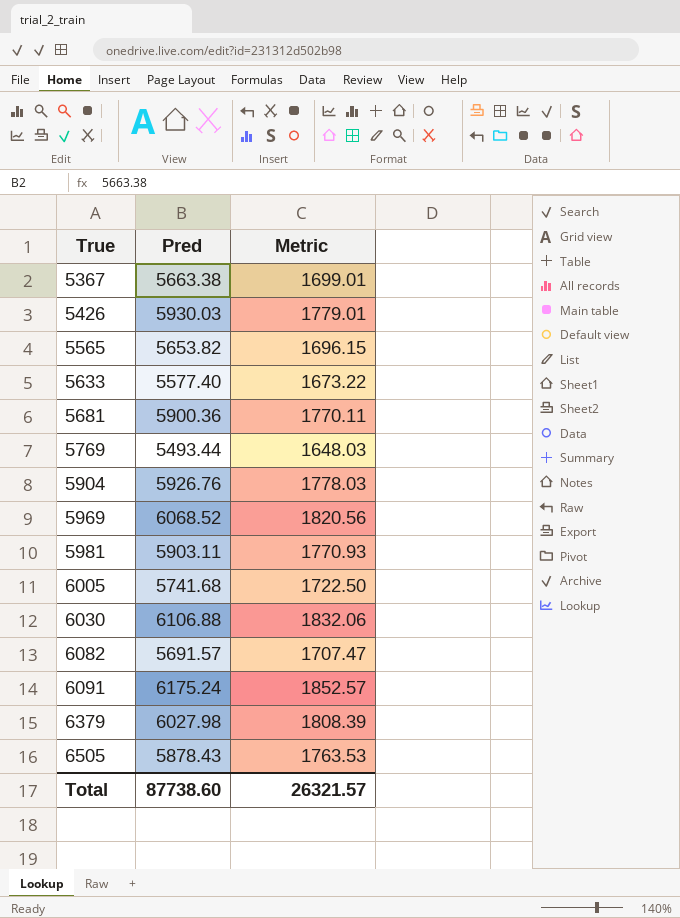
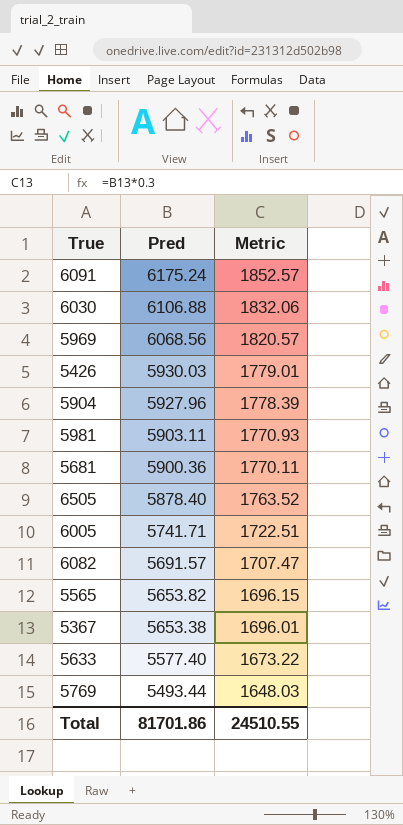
row order: True ascending -> Pred descending
row 6379: 6027.98 | 1808.39 -> none
5969 | Pred: 6068.52 -> 6068.56
5969 | Metric: 1820.56 -> 1820.57
5904 | Pred: 5926.76 -> 5927.96
5904 | Metric: 1778.03 -> 1778.39
6505 | Pred: 5878.43 -> 5878.40
6505 | Metric: 1763.53 -> 1763.52
6005 | Pred: 5741.68 -> 5741.71
6005 | Metric: 1722.50 -> 1722.51
5367 | Pred: 5663.38 -> 5653.38
5367 | Metric: 1699.01 -> 1696.01
Total | Pred: 87738.60 -> 81701.86
Total | Metric: 26321.57 -> 24510.55

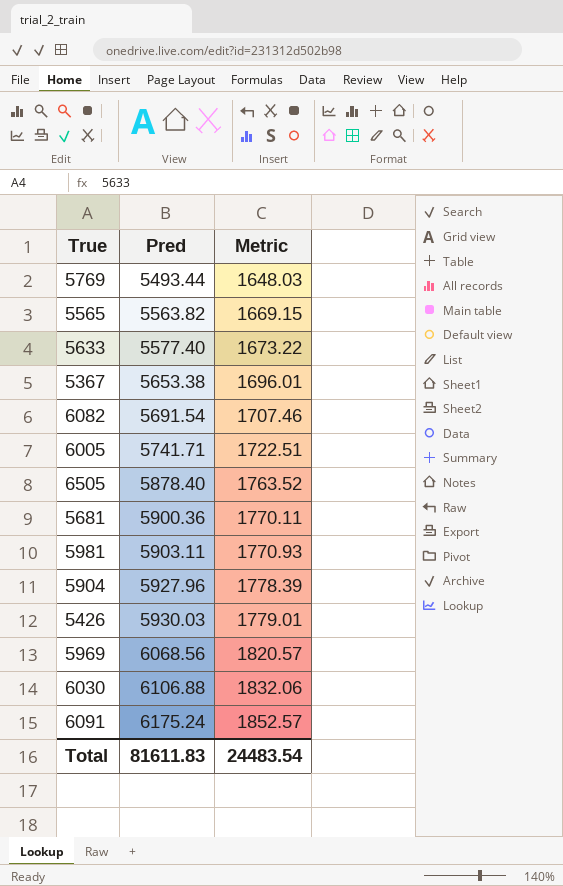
row order: Pred descending -> Pred ascending
5565 | Pred: 5653.82 -> 5563.82
5565 | Metric: 1696.15 -> 1669.15
6082 | Pred: 5691.57 -> 5691.54
6082 | Metric: 1707.47 -> 1707.46
Total | Pred: 81701.86 -> 81611.83
Total | Metric: 24510.55 -> 24483.54

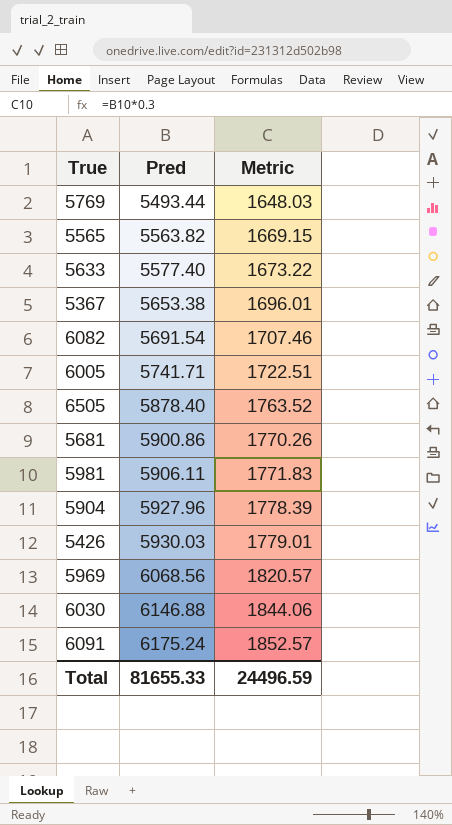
5681 | Pred: 5900.36 -> 5900.86
5681 | Metric: 1770.11 -> 1770.26
5981 | Pred: 5903.11 -> 5906.11
5981 | Metric: 1770.93 -> 1771.83
6030 | Pred: 6106.88 -> 6146.88
6030 | Metric: 1832.06 -> 1844.06
Total | Pred: 81611.83 -> 81655.33
Total | Metric: 24483.54 -> 24496.59

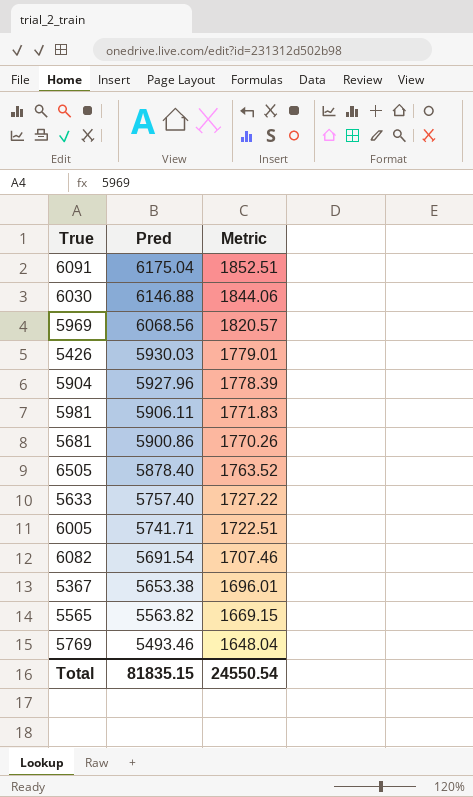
row order: Pred ascending -> Pred descending
6091 | Pred: 6175.24 -> 6175.04
6091 | Metric: 1852.57 -> 1852.51
5633 | Pred: 5577.40 -> 5757.40
5633 | Metric: 1673.22 -> 1727.22
5769 | Pred: 5493.44 -> 5493.46
5769 | Metric: 1648.03 -> 1648.04
Total | Pred: 81655.33 -> 81835.15
Total | Metric: 24496.59 -> 24550.54

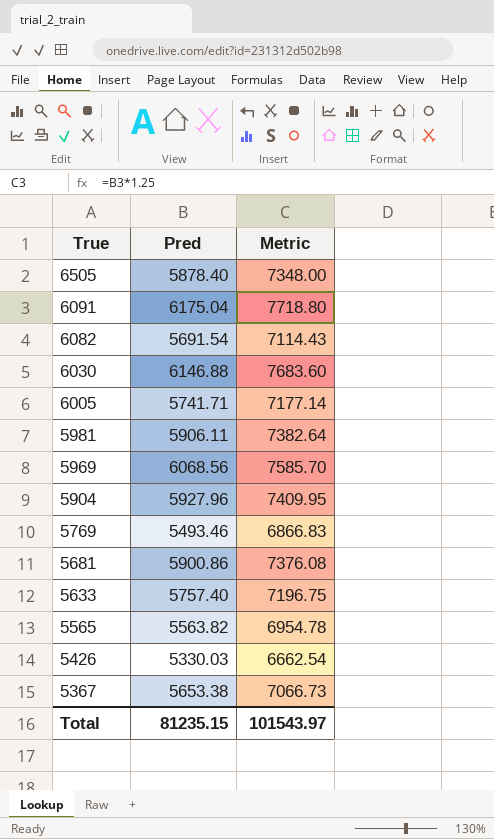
row order: Pred descending -> True descending
column Metric | formula: [Pred] * 0.3 -> [Pred] * 1.25
5426 | Pred: 5930.03 -> 5330.03
Total | Pred: 81835.15 -> 81235.15
Total | Metric: 24550.54 -> 101543.97

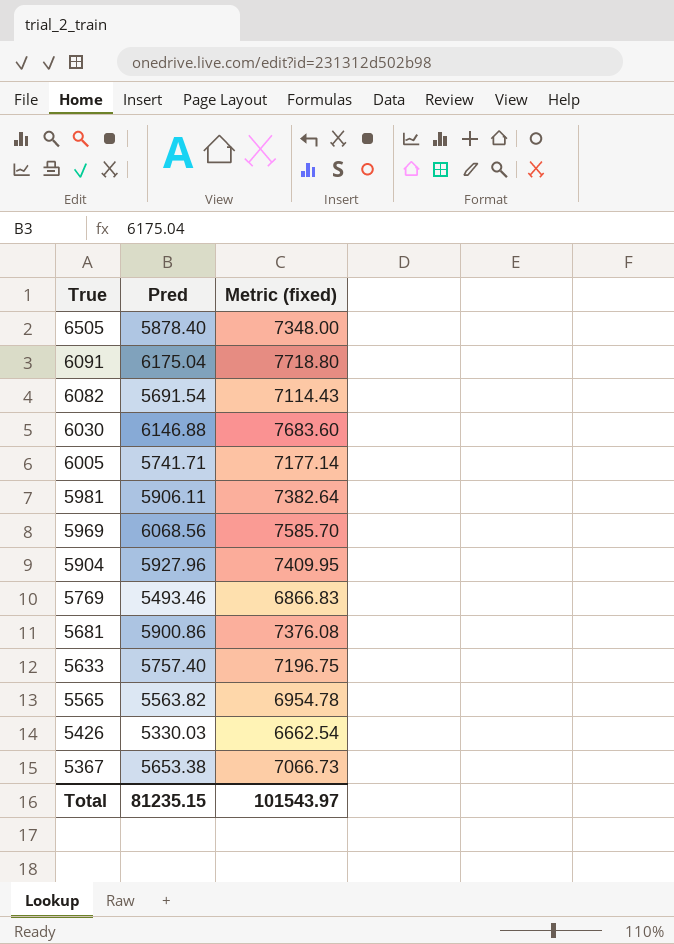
column name: Metric -> Metric (fixed)

